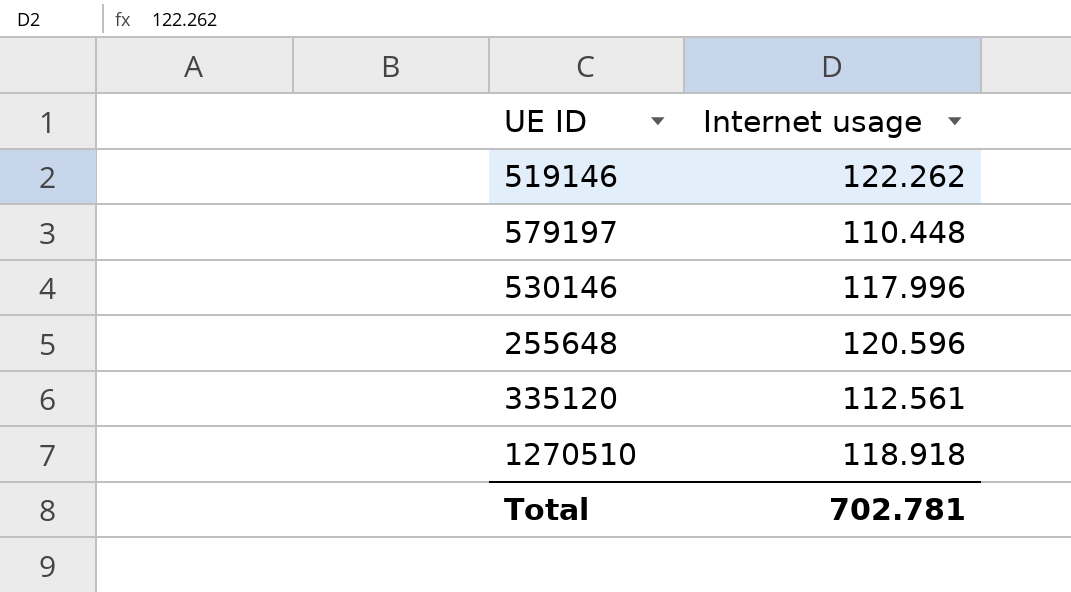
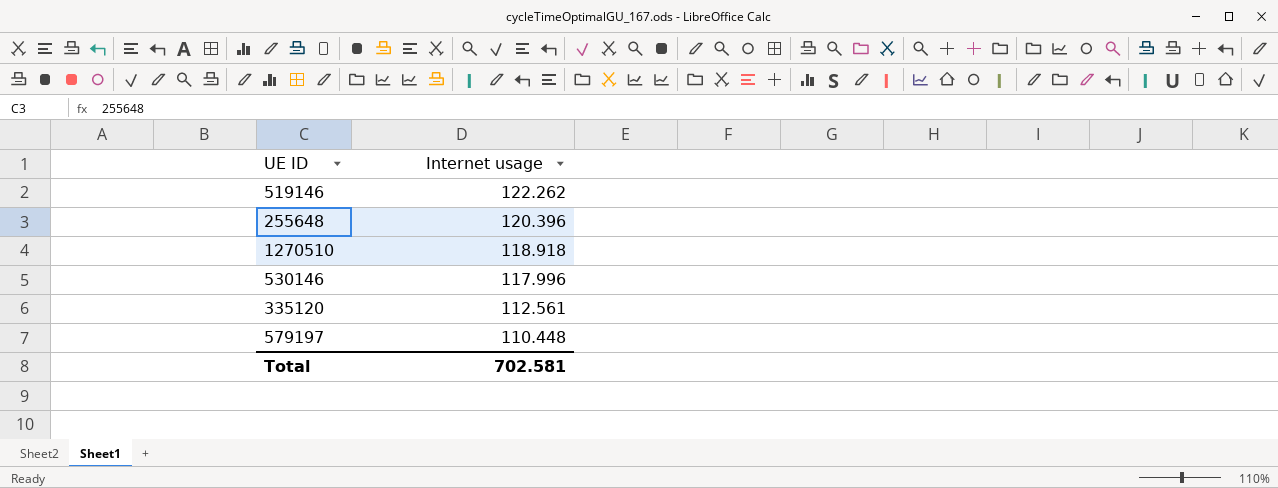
row order: none -> Internet usage descending
255648 | Internet usage: 120.596 -> 120.396
Total | Internet usage: 702.781 -> 702.581

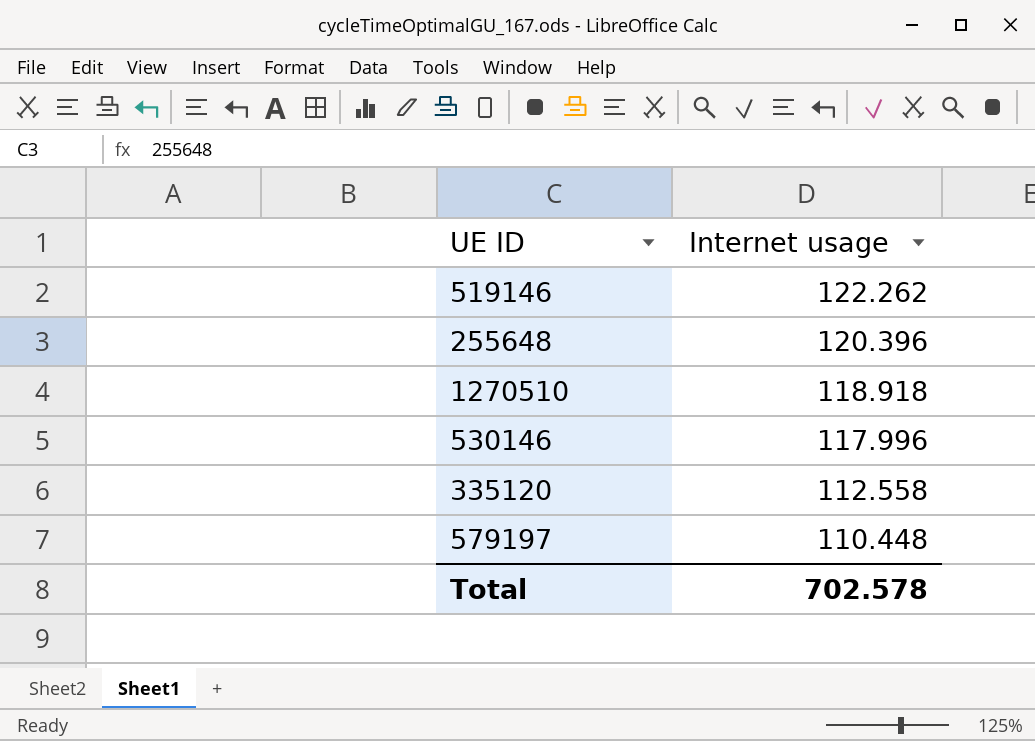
335120 | Internet usage: 112.561 -> 112.558
Total | Internet usage: 702.581 -> 702.578

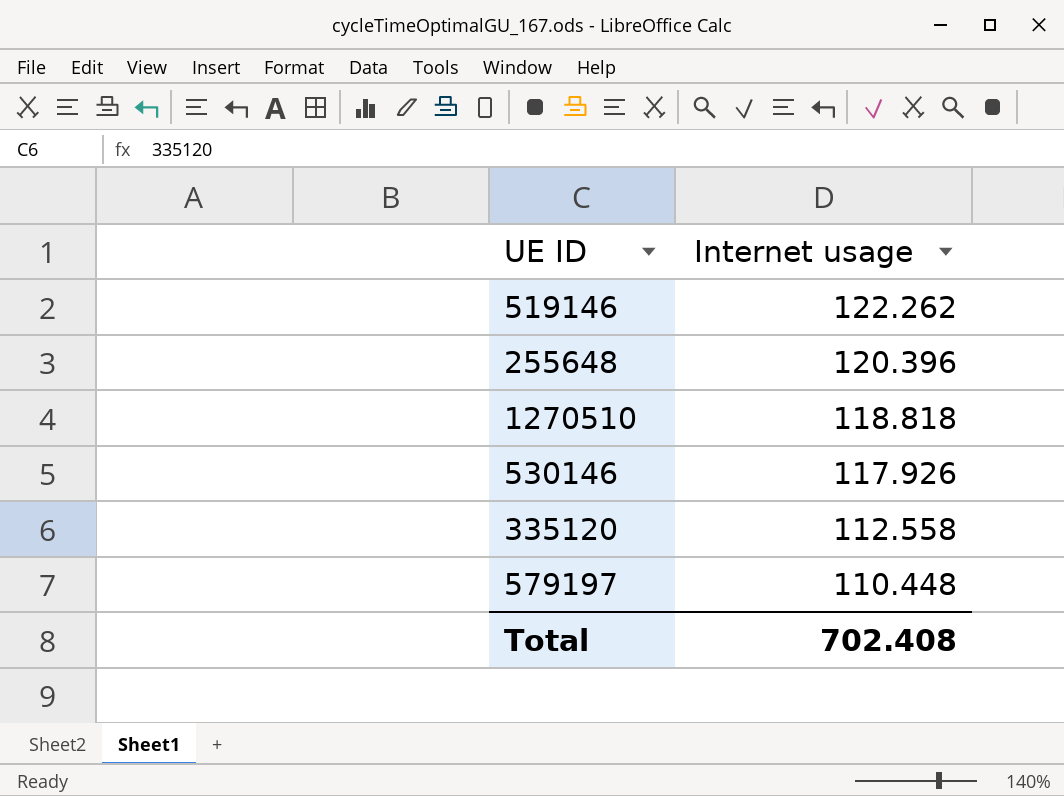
1270510 | Internet usage: 118.918 -> 118.818
530146 | Internet usage: 117.996 -> 117.926
Total | Internet usage: 702.578 -> 702.408

